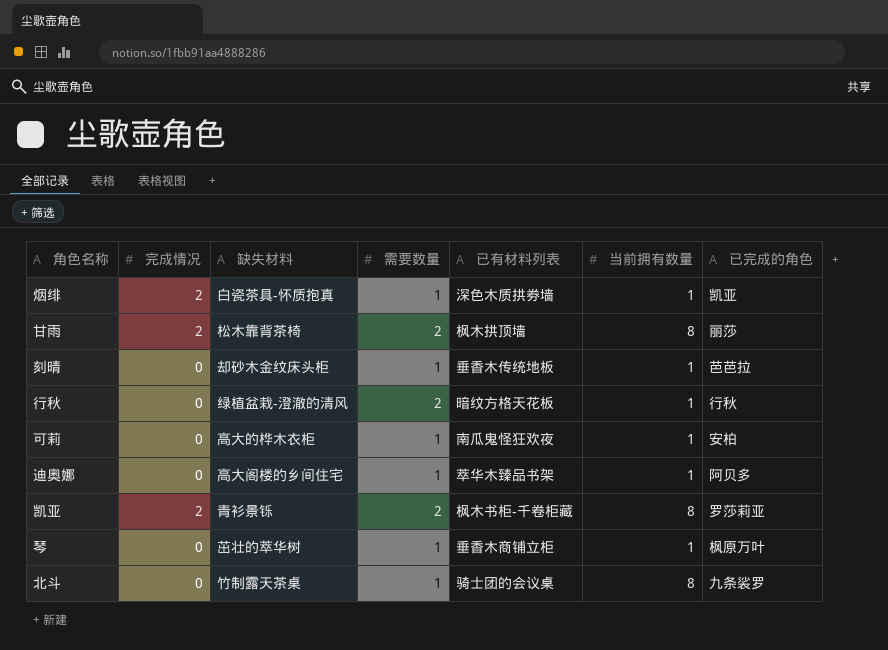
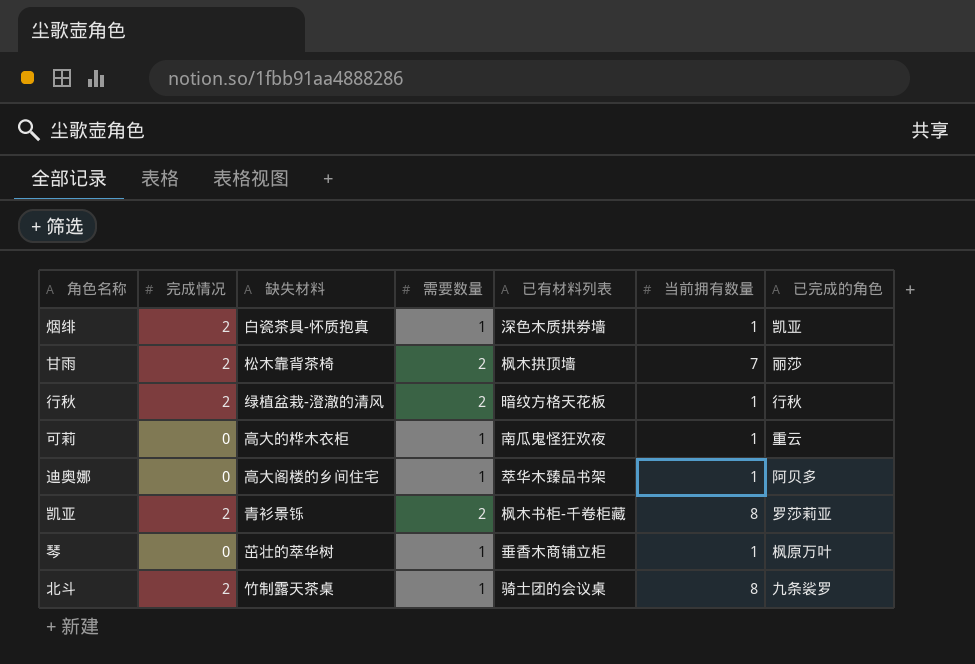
row 刻晴: 0 | 却砂木金纹床头柜 | 1 | 垂香木传统地板 | 1 | 芭芭拉 -> none
甘雨 | 当前拥有数量: 8 -> 7
行秋 | 完成情况: 0 -> 2
可莉 | 已完成的角色: 安柏 -> 重云
北斗 | 完成情况: 0 -> 2

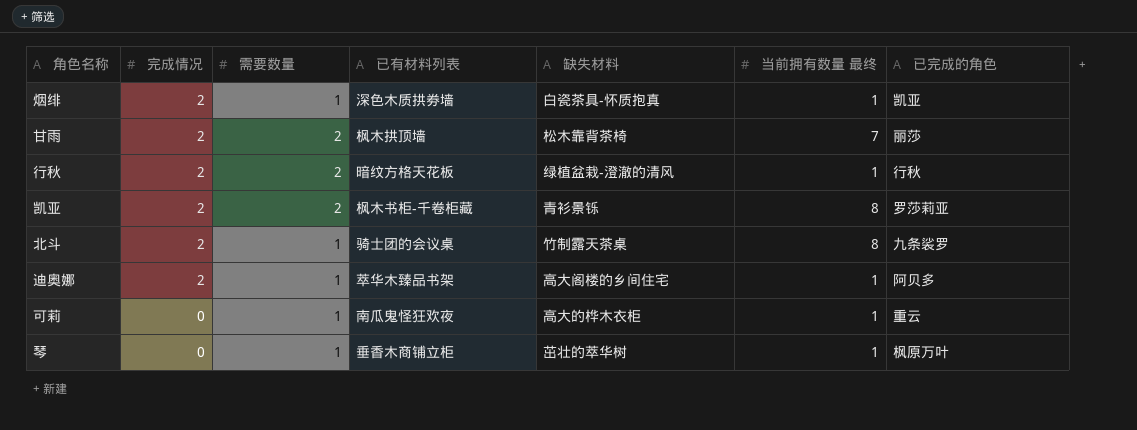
row order: none -> 完成情况 descending
column 缺失材料 | position: 3 -> 5
column name: 当前拥有数量 -> 当前拥有数量 最终
迪奥娜 | 完成情况: 0 -> 2

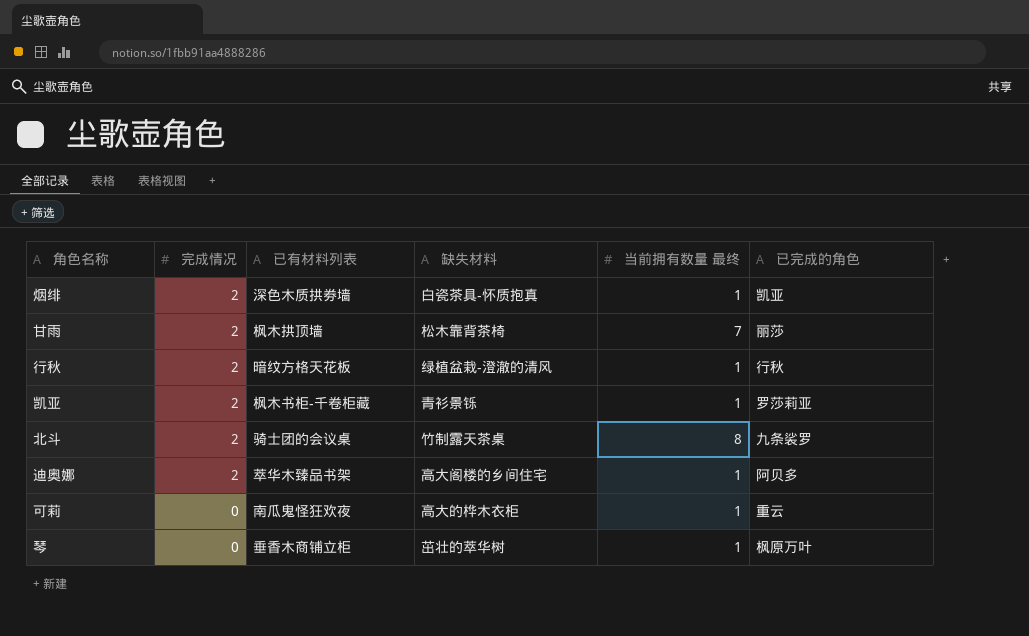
column 需要数量 | position: 3 -> none
凯亚 | 当前拥有数量 最终: 8 -> 1

